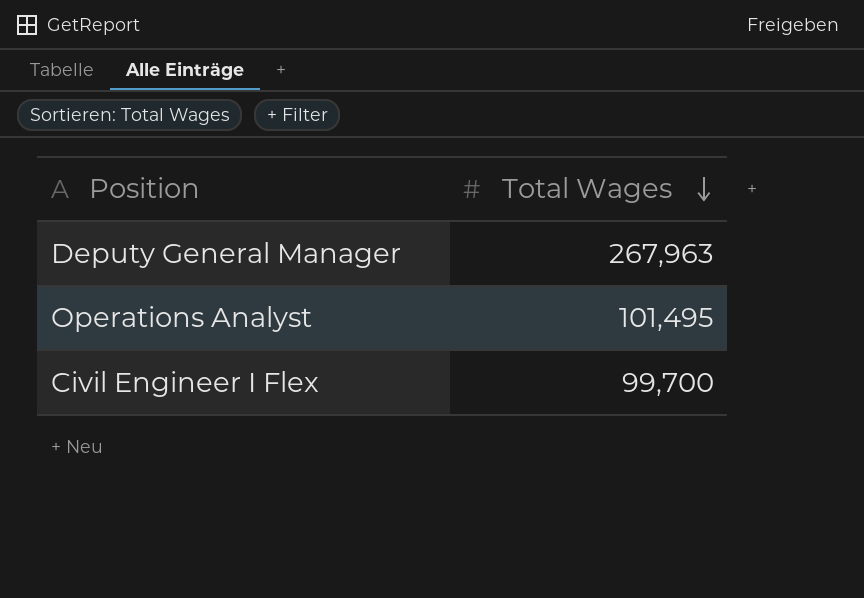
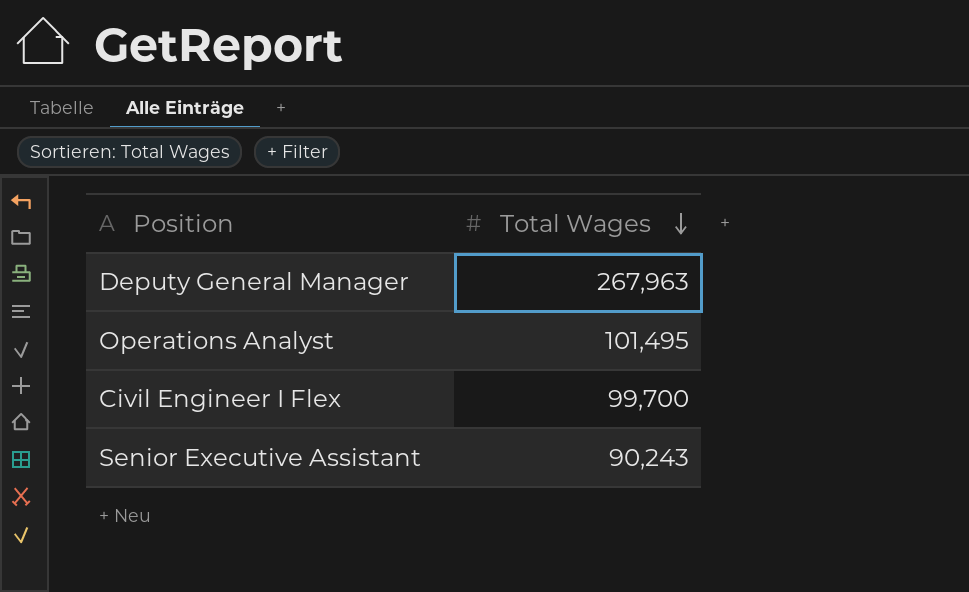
row Senior Executive Assistant: none -> 90,243

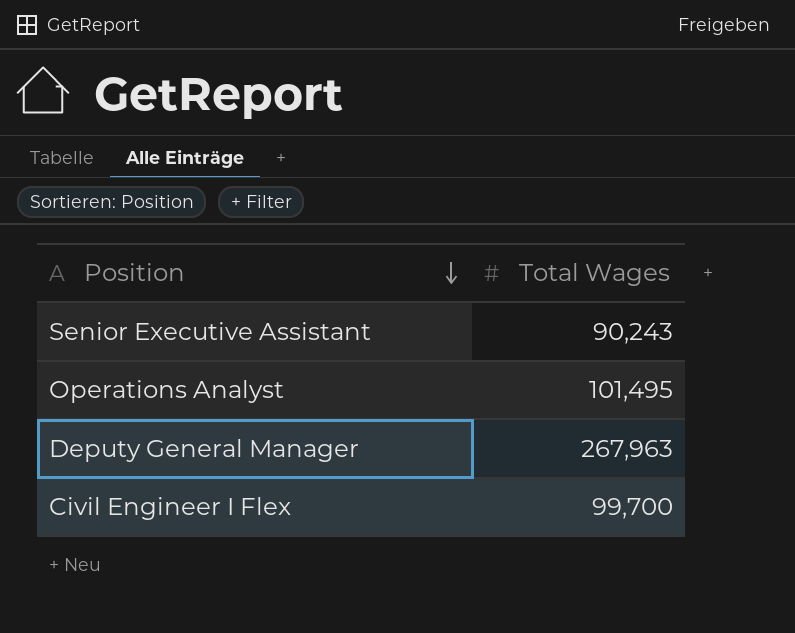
row order: Total Wages descending -> Position descending

